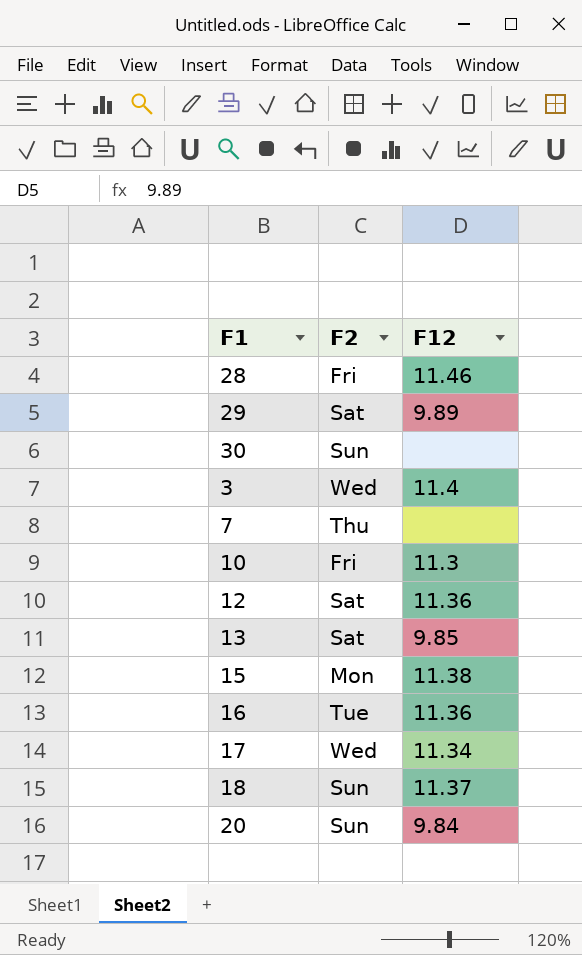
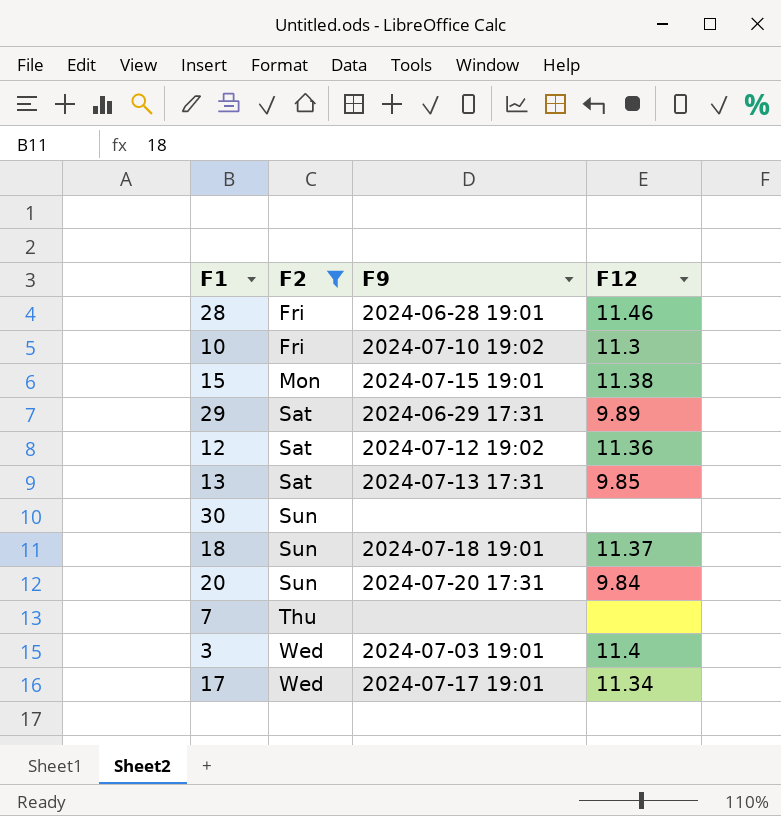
filter: none -> F2 != Tue
row order: none -> F2 ascending
column F9 | position: none -> 3

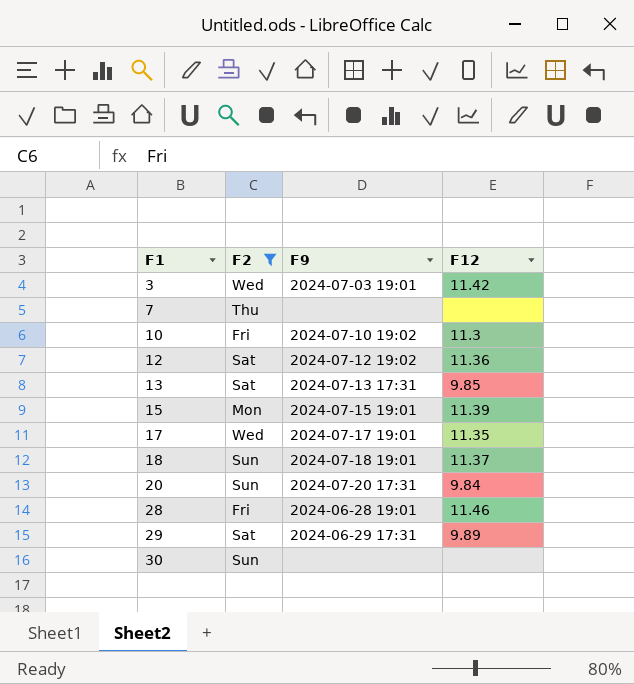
row order: F2 ascending -> F1 ascending
3 | F12: 11.4 -> 11.42
15 | F12: 11.38 -> 11.39
17 | F12: 11.34 -> 11.35

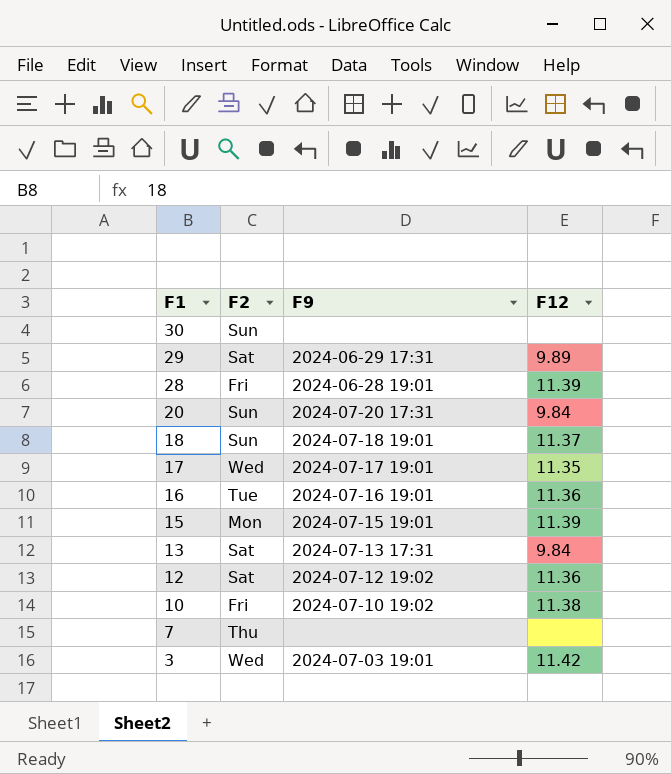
filter: F2 != Tue -> none
row order: F1 ascending -> F1 descending
28 | F12: 11.46 -> 11.39
13 | F12: 9.85 -> 9.84
10 | F12: 11.3 -> 11.38

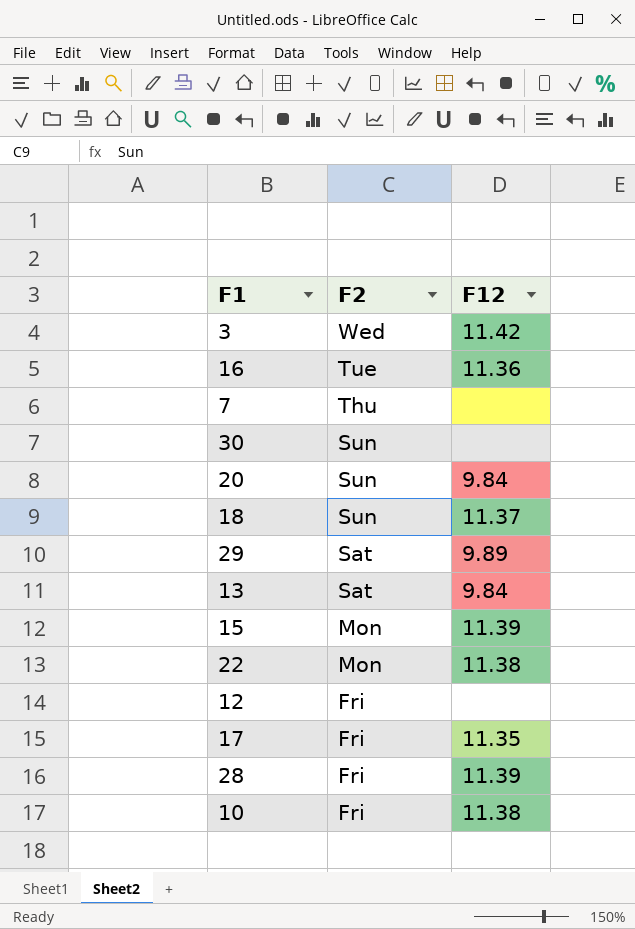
row order: F1 descending -> F2 descending
column F9 | position: 3 -> none
row 22: none -> Mon | 11.38
12 | F2: Sat -> Fri
12 | F12: 11.36 -> none
17 | F2: Wed -> Fri

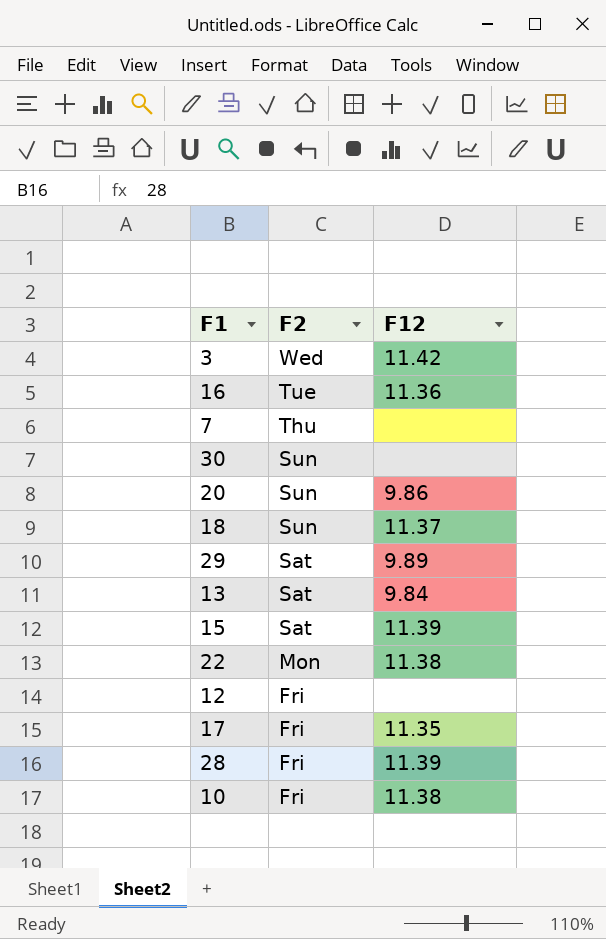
20 | F12: 9.84 -> 9.86
15 | F2: Mon -> Sat

